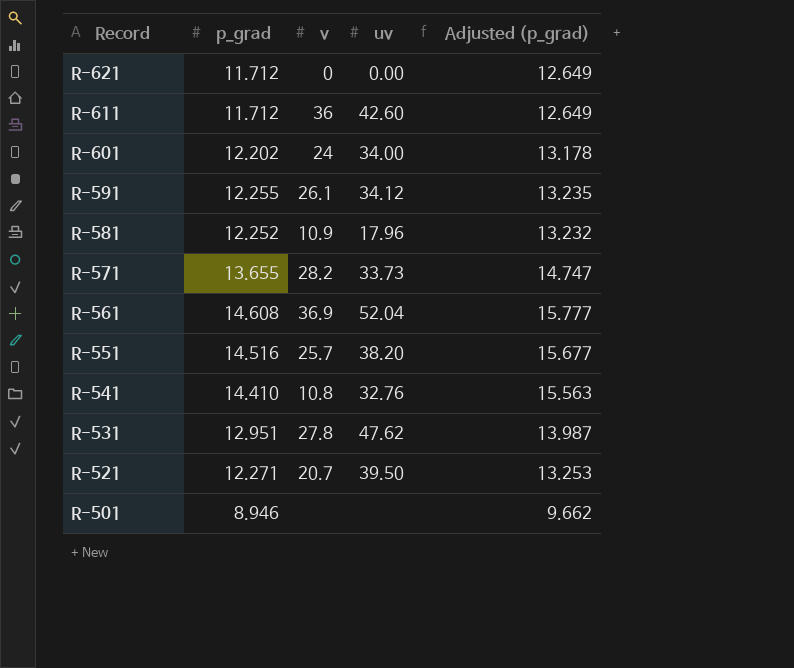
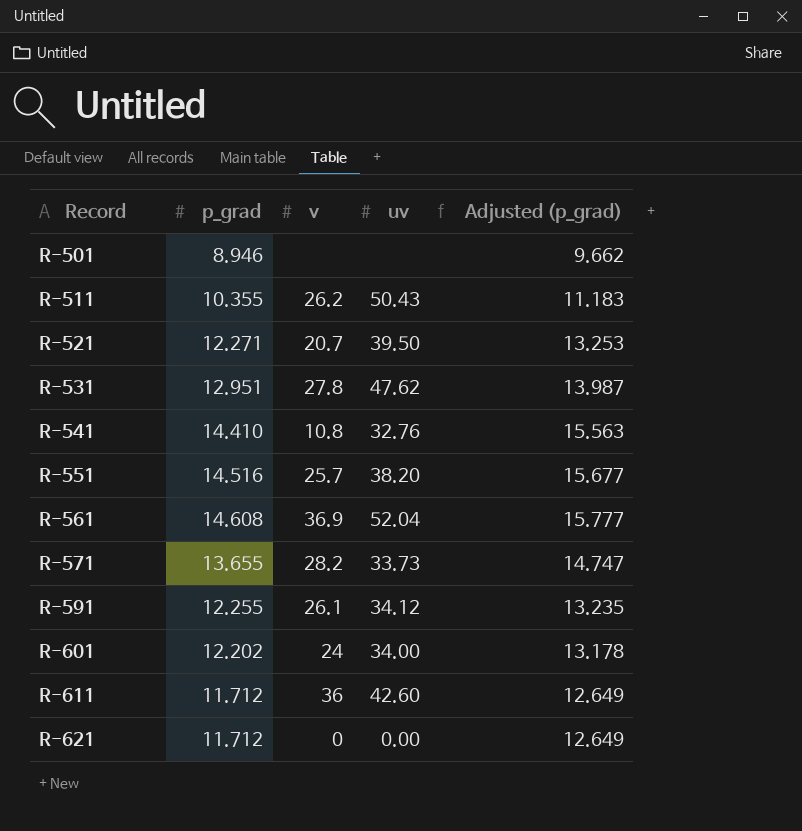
row order: Record descending -> Record ascending
row R-581: 12.252 | 10.9 | 17.96 | 13.232 -> none
row R-511: none -> 10.355 | 26.2 | 50.43 | 11.183

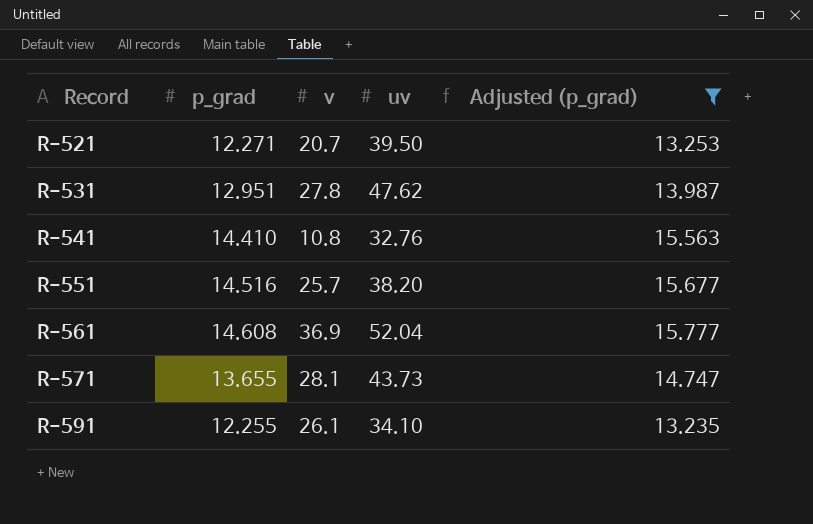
filter: none -> Adjusted (p_grad) >= 13.235
R-571 | v: 28.2 -> 28.1
R-571 | uv: 33.73 -> 43.73
R-591 | uv: 34.12 -> 34.10

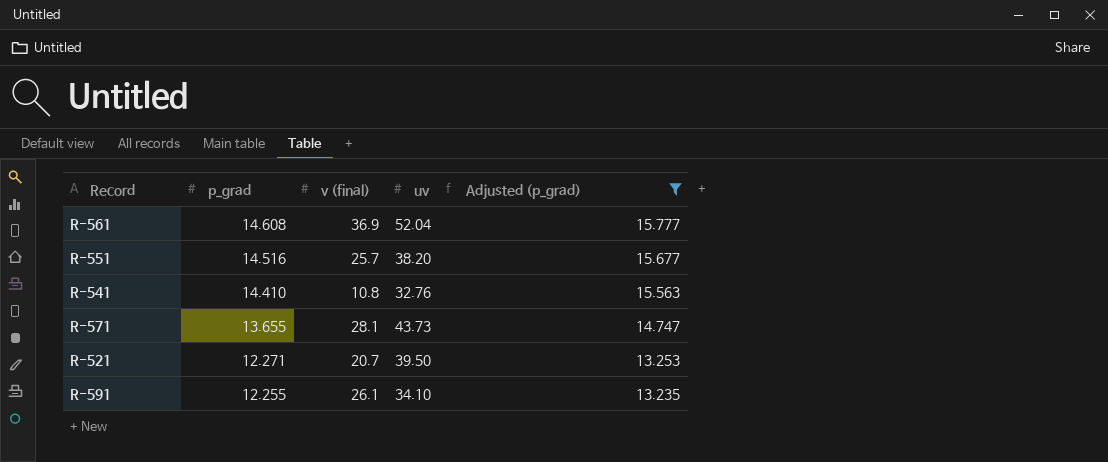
row order: Record ascending -> p_grad descending
column name: v -> v (final)
row R-531: 12.951 | 27.8 | 47.62 | 13.987 -> none

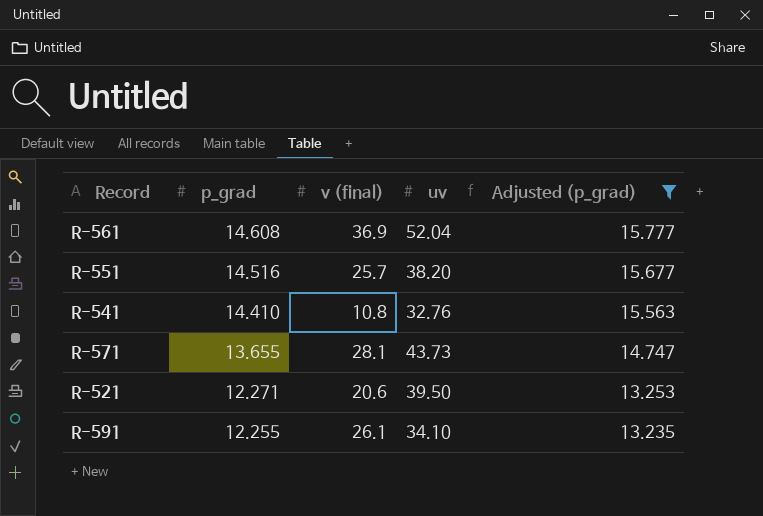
R-521 | v (final): 20.7 -> 20.6

